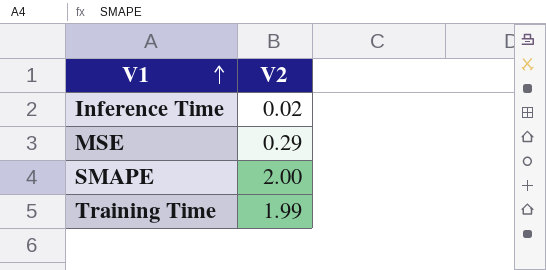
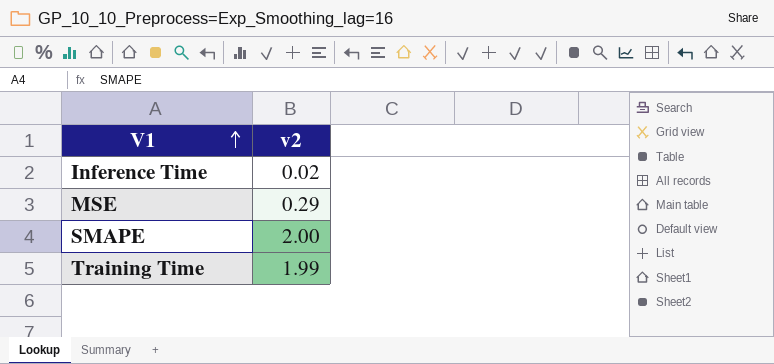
column name: V2 -> v2

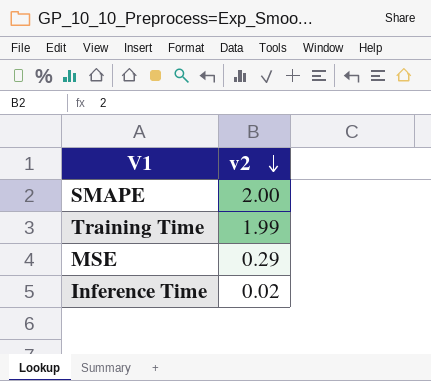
row order: V1 ascending -> v2 descending

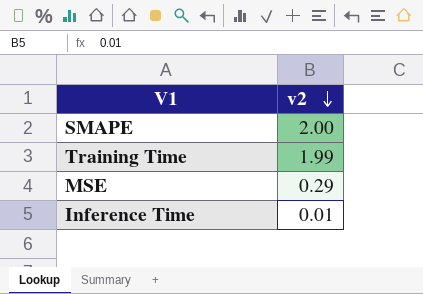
Inference Time | v2: 0.02 -> 0.01

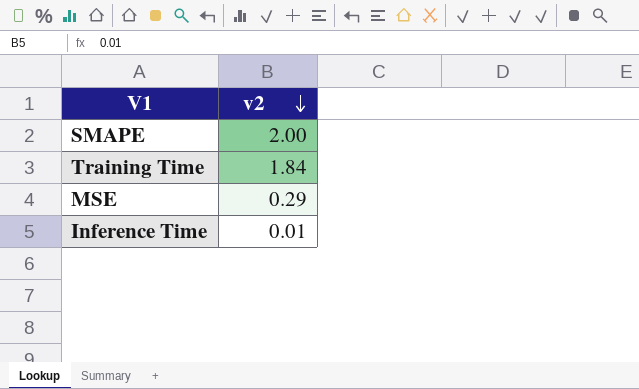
Training Time | v2: 1.99 -> 1.84

